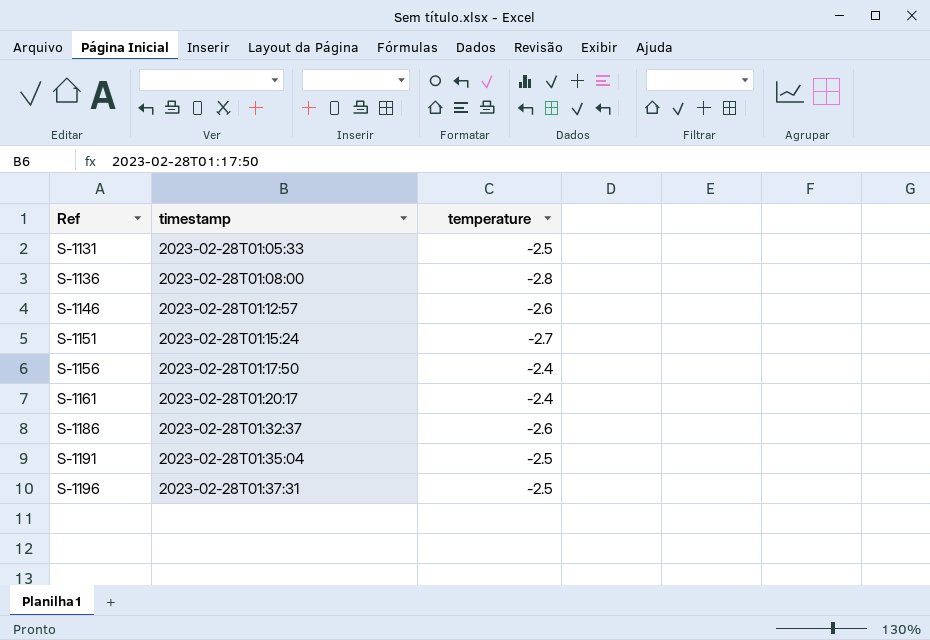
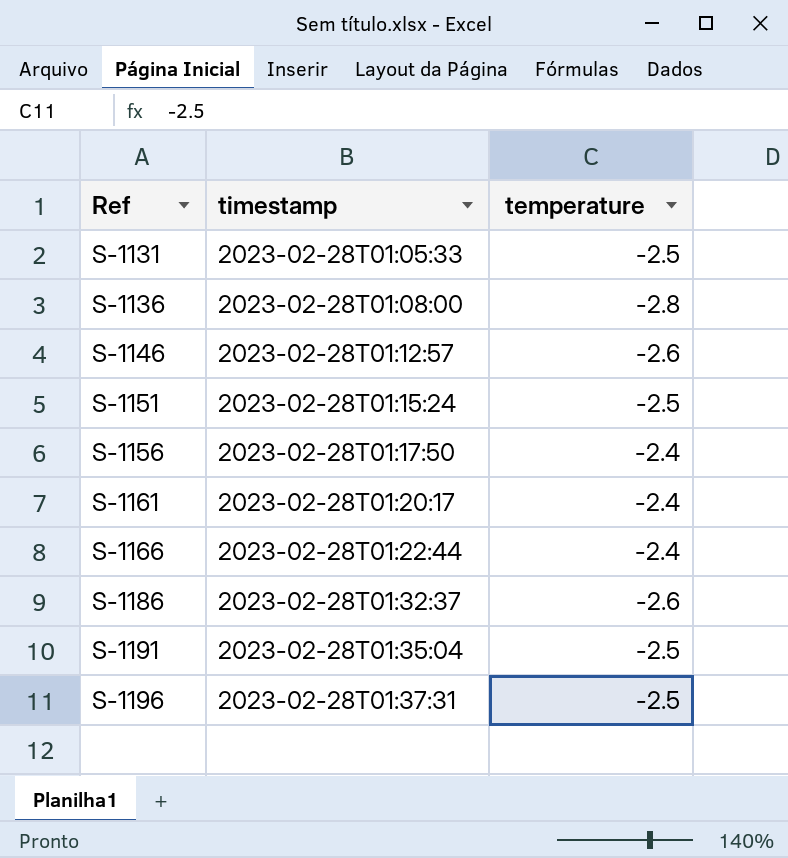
S-1151 | temperature: -2.7 -> -2.5
row S-1166: none -> 2023-02-28T01:22:44 | -2.4

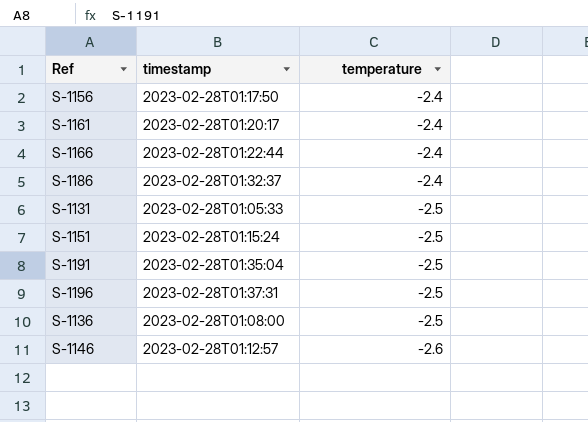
row order: Ref ascending -> temperature descending
S-1186 | temperature: -2.6 -> -2.4
S-1136 | temperature: -2.8 -> -2.5

